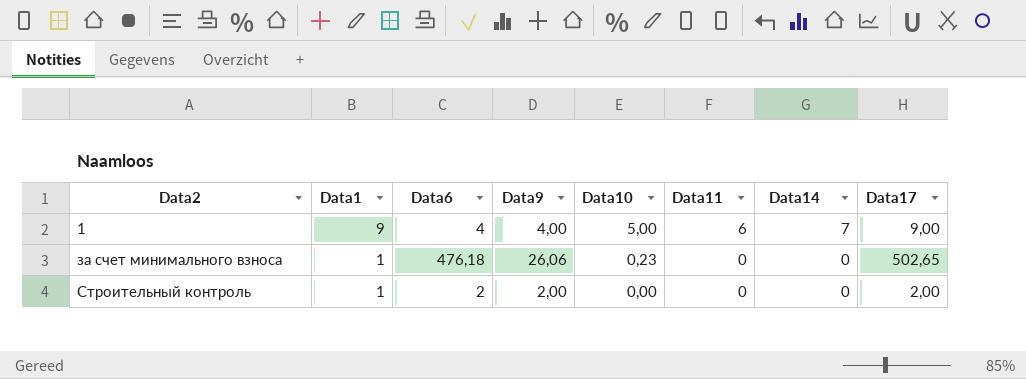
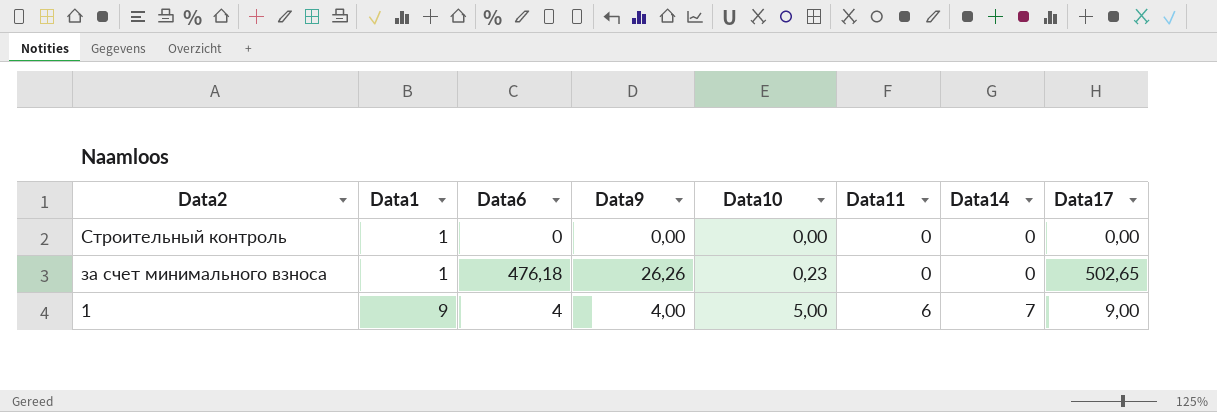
row order: Data2 ascending -> Data2 descending
Строительный контроль | Data6: 2 -> 0
Строительный контроль | Data9: 2,00 -> 0,00
Строительный контроль | Data17: 2,00 -> 0,00
за счет минимального взноса | Data9: 26,06 -> 26,26

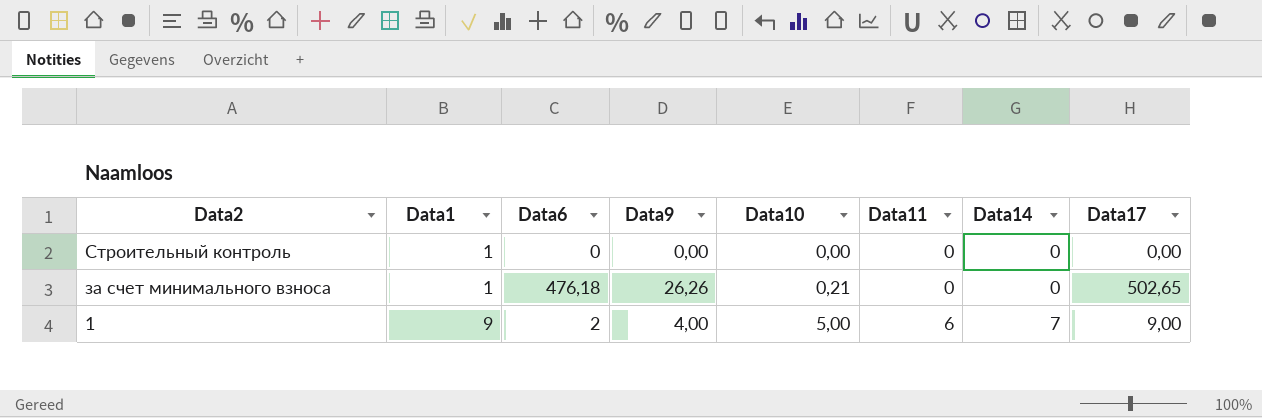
за счет минимального взноса | Data10: 0,23 -> 0,21
1 | Data6: 4 -> 2

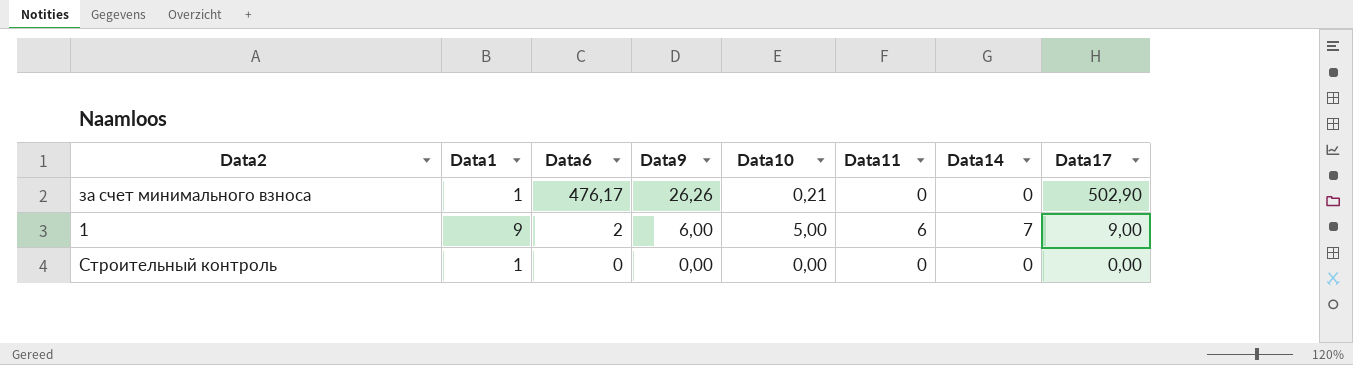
row order: Data2 descending -> Data6 descending
за счет минимального взноса | Data6: 476,18 -> 476,17
за счет минимального взноса | Data17: 502,65 -> 502,90
1 | Data9: 4,00 -> 6,00

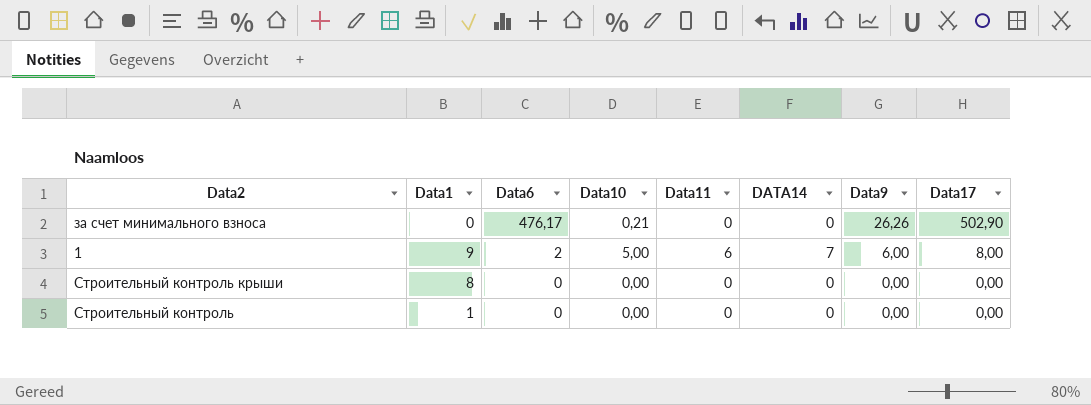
column name: Data14 -> DATA14
column Data9 | position: 4 -> 7
за счет минимального взноса | Data1: 1 -> 0
1 | Data17: 9,00 -> 8,00
row Строительный контроль крыши: none -> 8 | 0 | 0,00 | 0 | 0 | 0,00 | 0,00

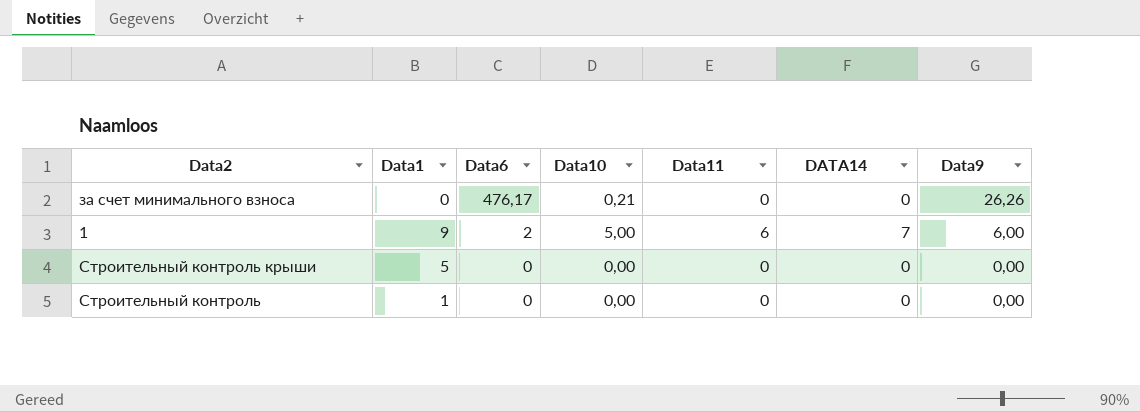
column Data17 | position: 8 -> none
Строительный контроль крыши | Data1: 8 -> 5

